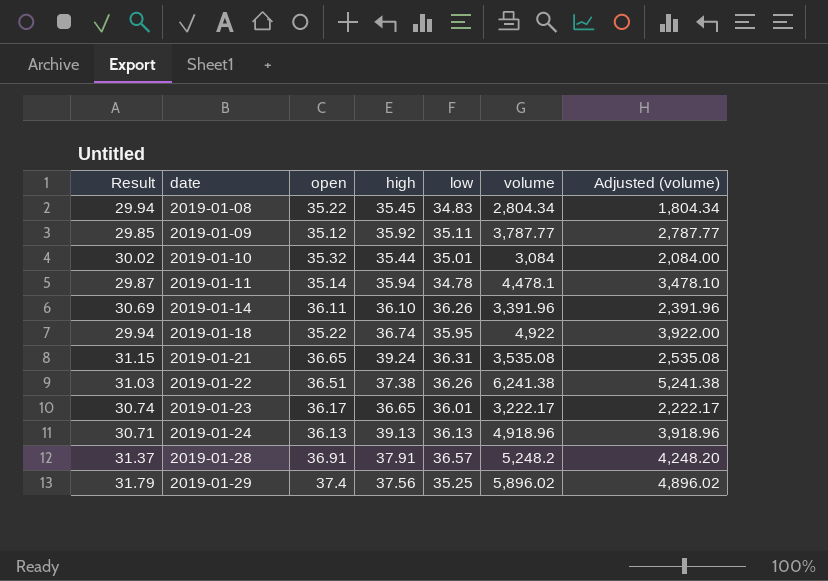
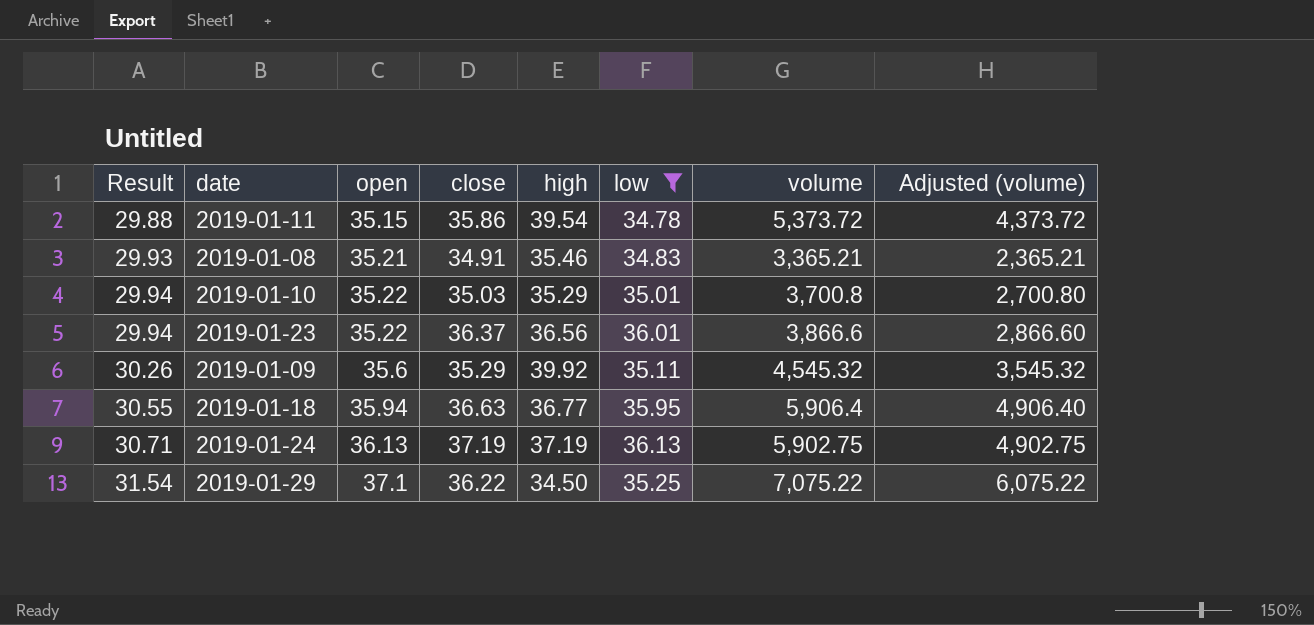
filter: none -> low <= 36.13
row order: date ascending -> Result ascending
column close | position: none -> 4
2019-01-11 | Result: 29.87 -> 29.88
2019-01-11 | open: 35.14 -> 35.15
2019-01-11 | high: 35.94 -> 39.54
2019-01-11 | volume: 4,478.1 -> 5,373.72
2019-01-11 | Adjusted (volume): 3,478.10 -> 4,373.72
2019-01-08 | Result: 29.94 -> 29.93
2019-01-08 | open: 35.22 -> 35.21
2019-01-08 | high: 35.45 -> 35.46
2019-01-08 | volume: 2,804.34 -> 3,365.21
2019-01-08 | Adjusted (volume): 1,804.34 -> 2,365.21
2019-01-10 | Result: 30.02 -> 29.94
2019-01-10 | open: 35.32 -> 35.22
2019-01-10 | high: 35.44 -> 35.29
2019-01-10 | volume: 3,084 -> 3,700.8
2019-01-10 | Adjusted (volume): 2,084.00 -> 2,700.80
2019-01-23 | Result: 30.74 -> 29.94
2019-01-23 | open: 36.17 -> 35.22
2019-01-23 | high: 36.65 -> 36.56
2019-01-23 | volume: 3,222.17 -> 3,866.6
2019-01-23 | Adjusted (volume): 2,222.17 -> 2,866.60
2019-01-09 | Result: 29.85 -> 30.26
2019-01-09 | open: 35.12 -> 35.6
2019-01-09 | high: 35.92 -> 39.92
2019-01-09 | volume: 3,787.77 -> 4,545.32
2019-01-09 | Adjusted (volume): 2,787.77 -> 3,545.32
2019-01-18 | Result: 29.94 -> 30.55
2019-01-18 | open: 35.22 -> 35.94
2019-01-18 | high: 36.74 -> 36.77
2019-01-18 | volume: 4,922 -> 5,906.4
2019-01-18 | Adjusted (volume): 3,922.00 -> 4,906.40
2019-01-24 | high: 39.13 -> 37.19
2019-01-24 | volume: 4,918.96 -> 5,902.75
2019-01-24 | Adjusted (volume): 3,918.96 -> 4,902.75
2019-01-29 | Result: 31.79 -> 31.54
2019-01-29 | open: 37.4 -> 37.1
2019-01-29 | high: 37.56 -> 34.50
2019-01-29 | volume: 5,896.02 -> 7,075.22
2019-01-29 | Adjusted (volume): 4,896.02 -> 6,075.22

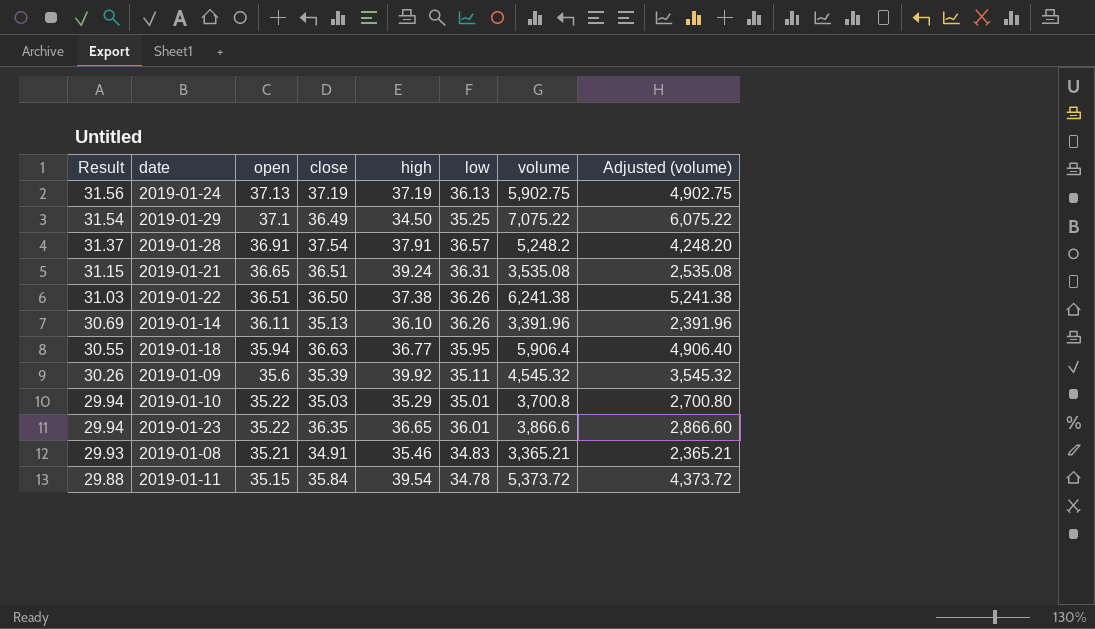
filter: low <= 36.13 -> none
row order: Result ascending -> Result descending
2019-01-24 | Result: 30.71 -> 31.56
2019-01-24 | open: 36.13 -> 37.13
2019-01-29 | close: 36.22 -> 36.49
2019-01-09 | close: 35.29 -> 35.39
2019-01-23 | close: 36.37 -> 36.35
2019-01-23 | high: 36.56 -> 36.65
2019-01-11 | close: 35.86 -> 35.84

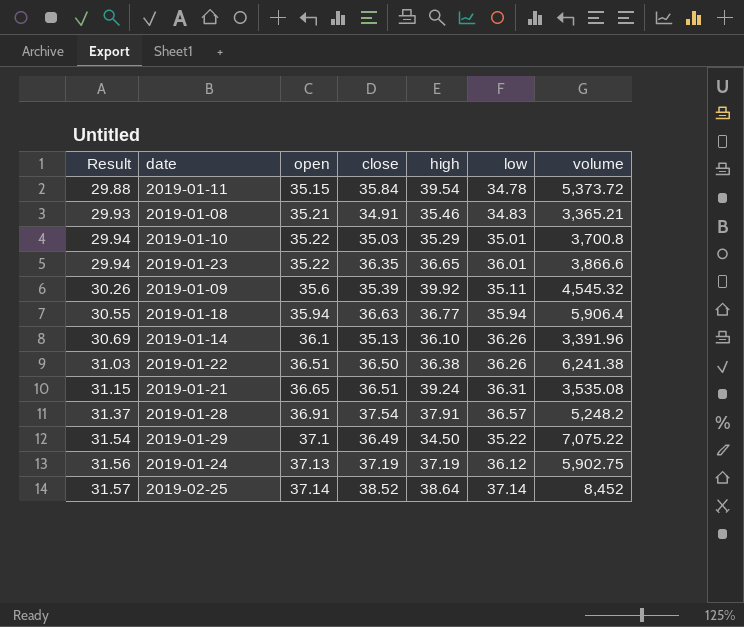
row order: Result descending -> Result ascending
column Adjusted (volume) | formula: [volume] - 1000 -> none
2019-01-18 | low: 35.95 -> 35.94
2019-01-14 | open: 36.11 -> 36.1
2019-01-22 | high: 37.38 -> 36.38
2019-01-29 | low: 35.25 -> 35.22
2019-01-24 | low: 36.13 -> 36.12
row 2019-02-25: none -> 31.57 | 37.14 | 38.52 | 38.64 | 37.14 | 8,452

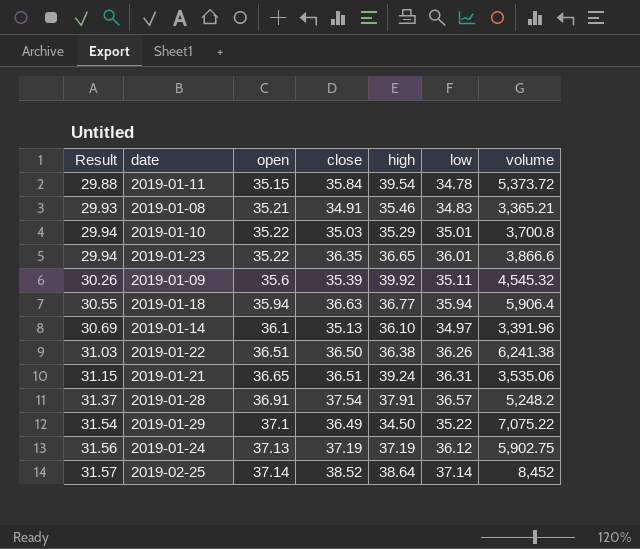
2019-01-14 | low: 36.26 -> 34.97
2019-01-21 | volume: 3,535.08 -> 3,535.06

